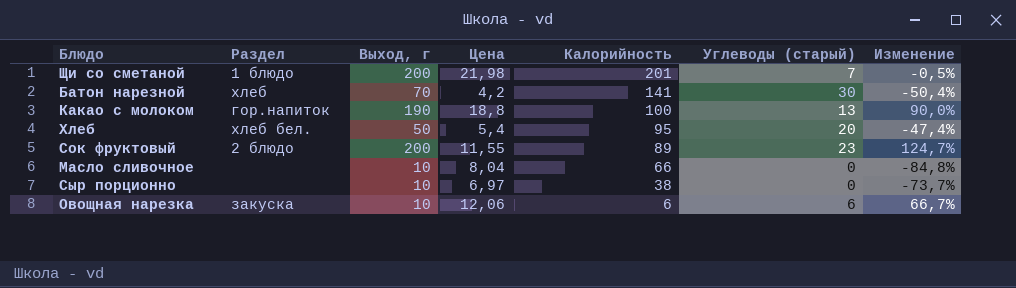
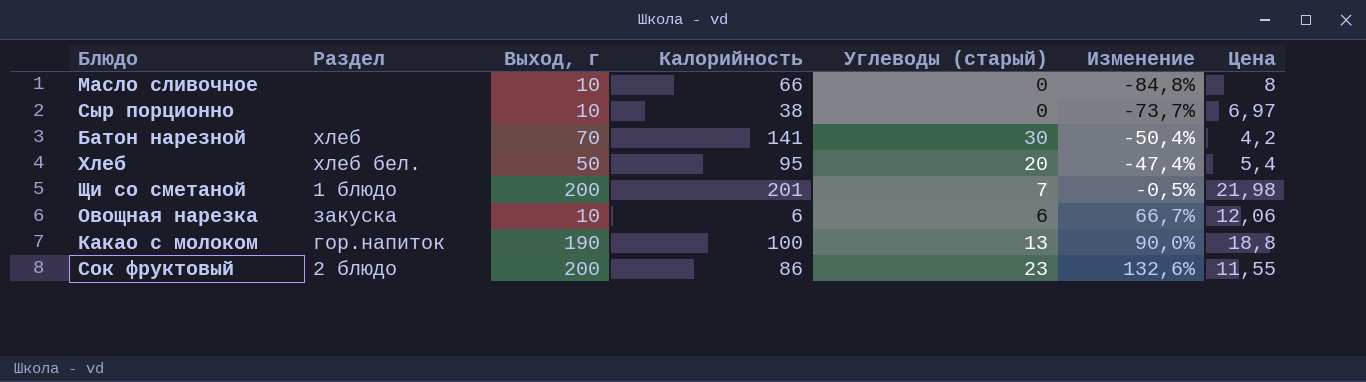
row order: Калорийность descending -> Изменение ascending
column Цена | position: 4 -> 7
Масло сливочное | Цена: 8,04 -> 8
Сок фруктовый | Калорийность: 89 -> 86
Сок фруктовый | Изменение: 124,7% -> 132,6%

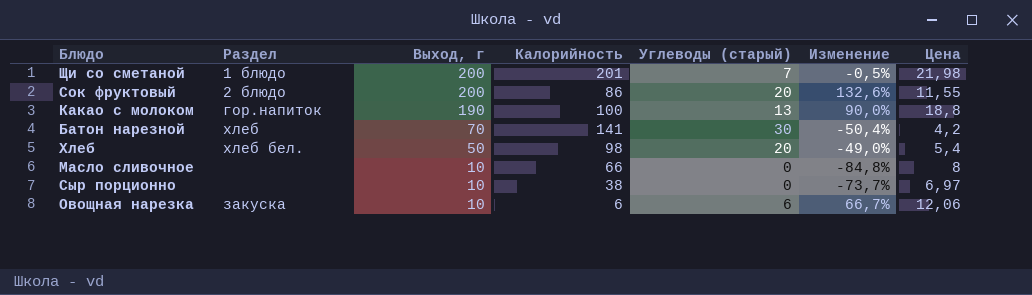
row order: Изменение ascending -> Выход, г descending
Сок фруктовый | Углеводы (старый): 23 -> 20
Хлеб | Калорийность: 95 -> 98
Хлеб | Изменение: -47,4% -> -49,0%

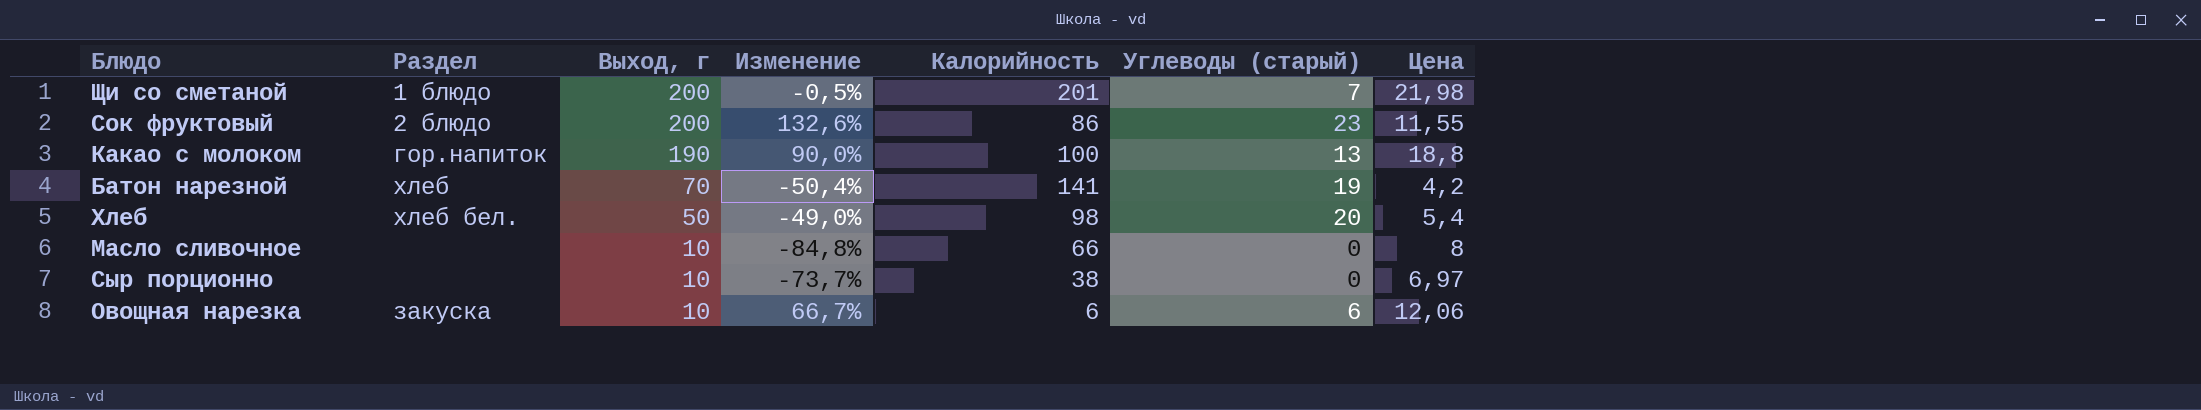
column Изменение | position: 6 -> 4
Сок фруктовый | Углеводы (старый): 20 -> 23
Батон нарезной | Углеводы (старый): 30 -> 19

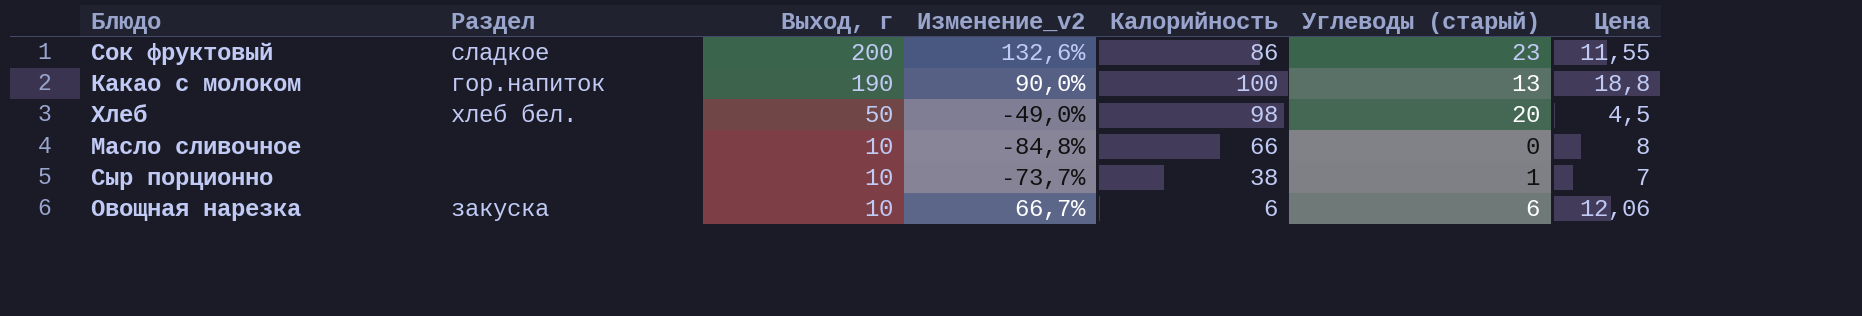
column name: Изменение -> Изменение_v2
row Щи со сметаной: 1 блюдо | 200 | -0,5% | 201 | 7 | 21,98 -> none
row Батон нарезной: хлеб | 70 | -50,4% | 141 | 19 | 4,2 -> none
Сок фруктовый | Раздел: 2 блюдо -> сладкое
Хлеб | Цена: 5,4 -> 4,5
Сыр порционно | Углеводы (старый): 0 -> 1
Сыр порционно | Цена: 6,97 -> 7

